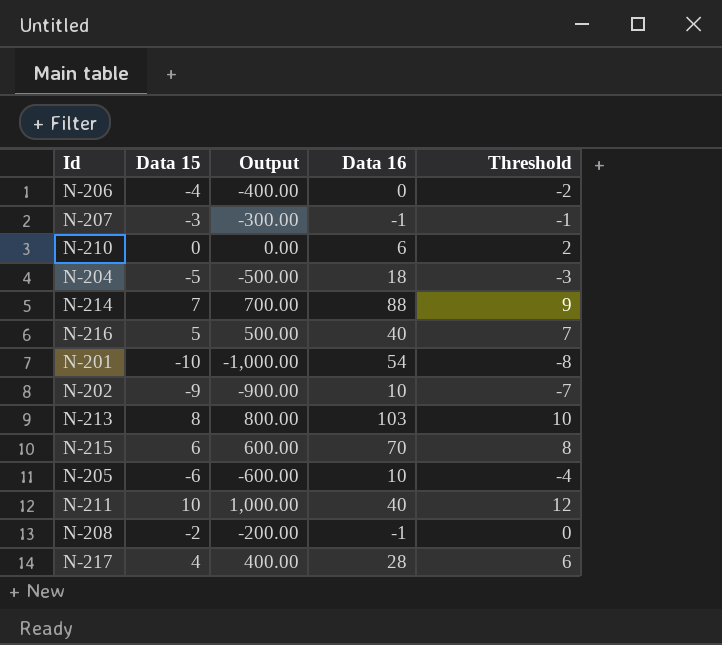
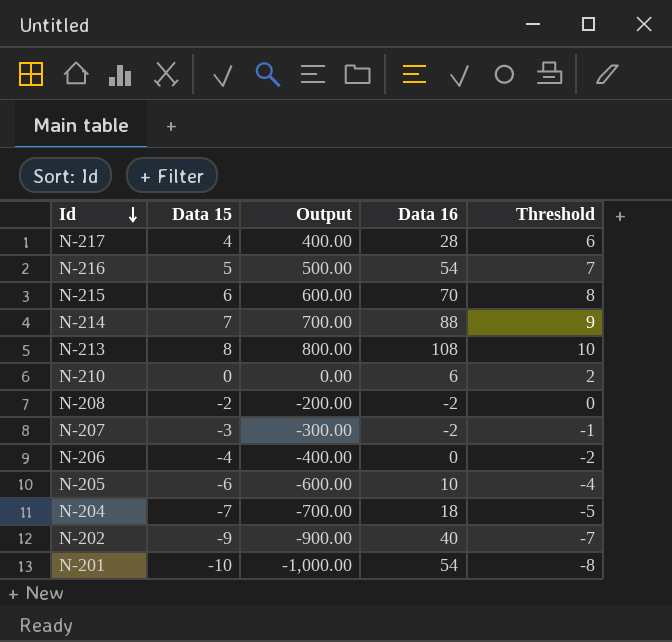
row order: none -> Id descending
row N-211: 10 | 1,000.00 | 40 | 12 -> none
N-216 | Data 16: 40 -> 54
N-213 | Data 16: 103 -> 108
N-208 | Data 16: -1 -> -2
N-207 | Data 16: -1 -> -2
N-204 | Data 15: -5 -> -7
N-204 | Output: -500.00 -> -700.00
N-204 | Threshold: -3 -> -5
N-202 | Data 16: 10 -> 40

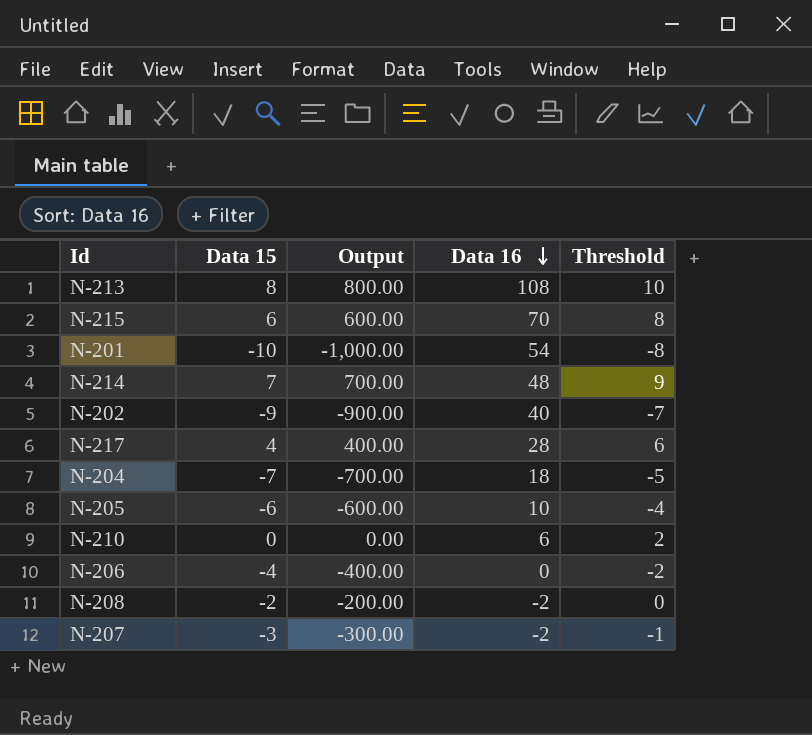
row order: Id descending -> Data 16 descending
row N-216: 5 | 500.00 | 54 | 7 -> none
N-214 | Data 16: 88 -> 48

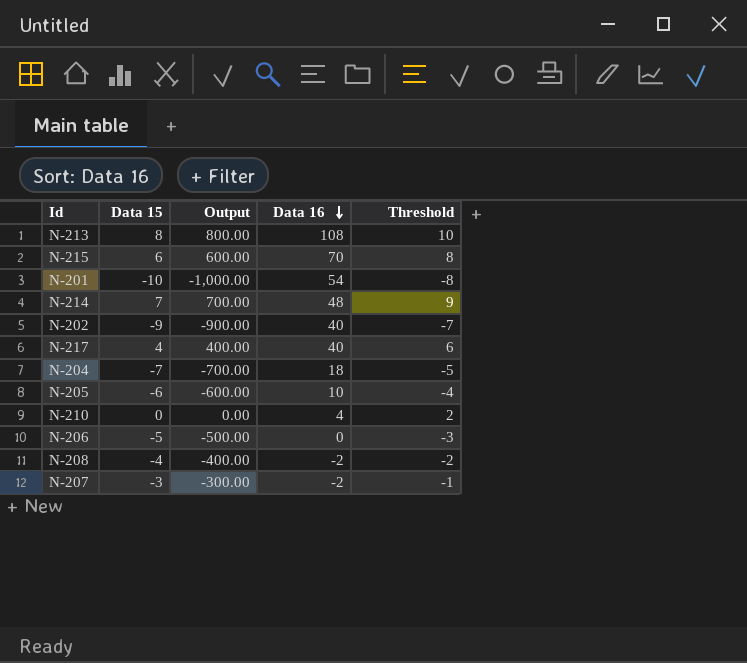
N-217 | Data 16: 28 -> 40
N-210 | Data 16: 6 -> 4
N-206 | Data 15: -4 -> -5
N-206 | Output: -400.00 -> -500.00
N-206 | Threshold: -2 -> -3
N-208 | Data 15: -2 -> -4
N-208 | Output: -200.00 -> -400.00
N-208 | Threshold: 0 -> -2

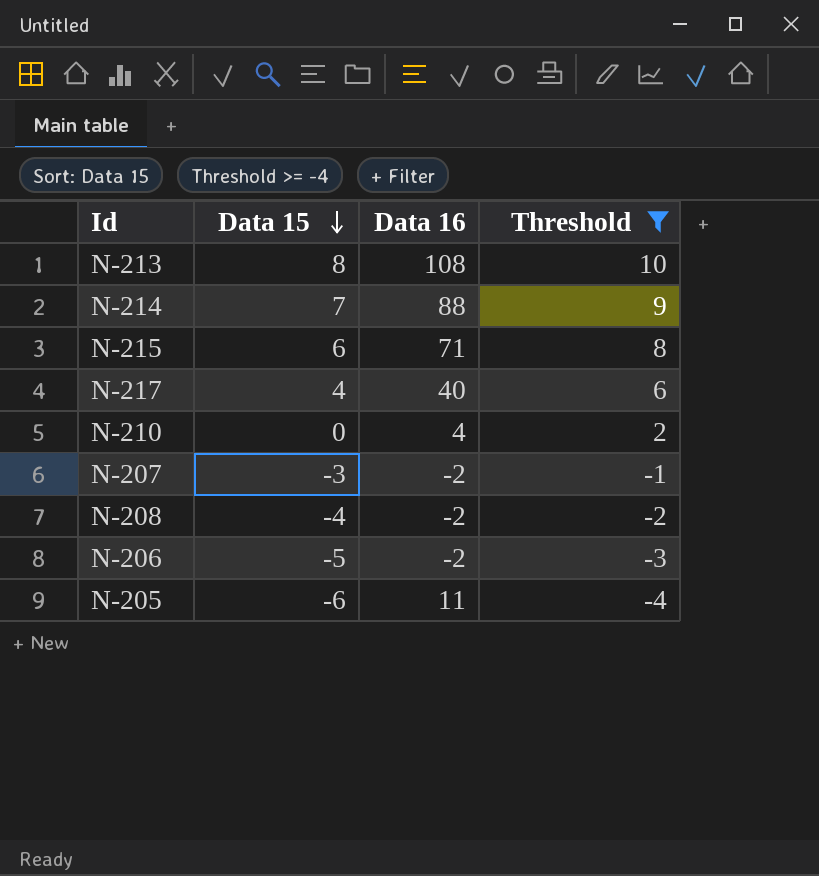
filter: none -> Threshold >= -4
row order: Data 16 descending -> Data 15 descending
column Output | formula: [Data 15] * 100 -> none
N-214 | Data 16: 48 -> 88
N-215 | Data 16: 70 -> 71
N-206 | Data 16: 0 -> -2
N-205 | Data 16: 10 -> 11

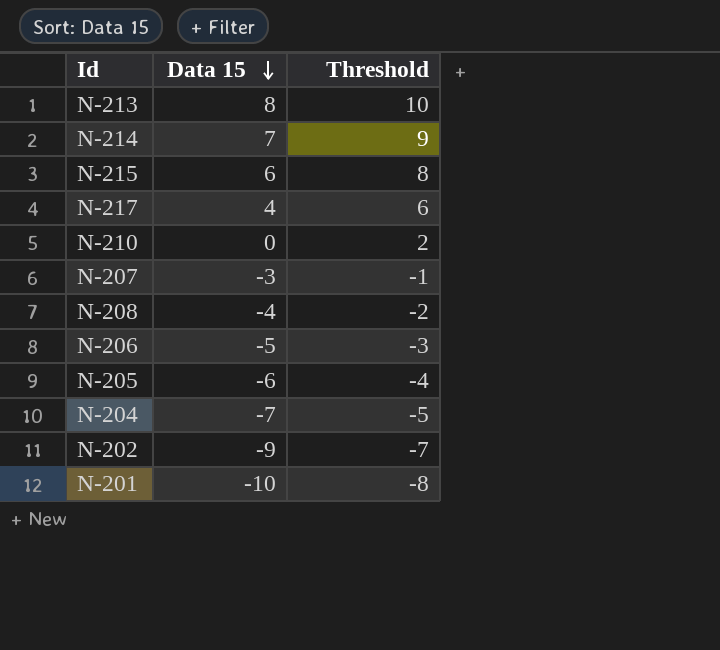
filter: Threshold >= -4 -> none
column Data 16 | position: 3 -> none

